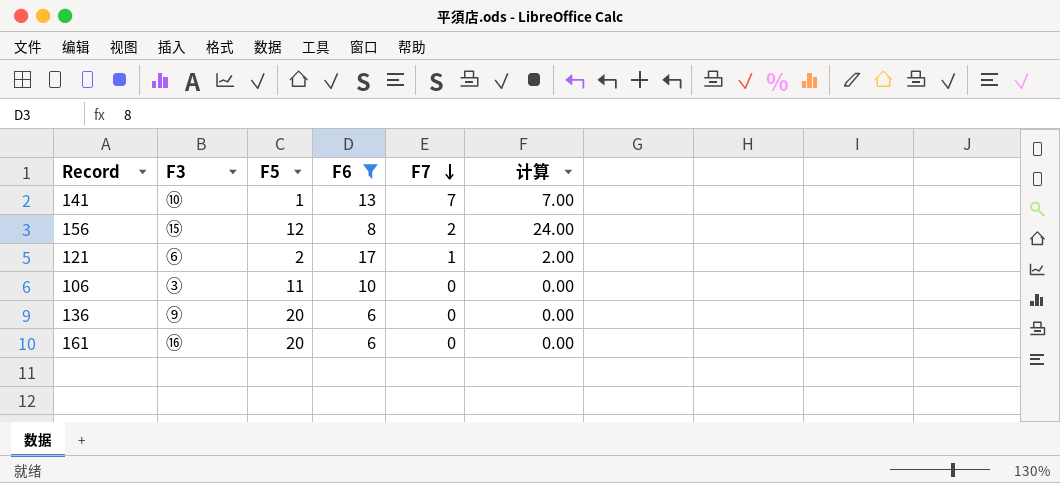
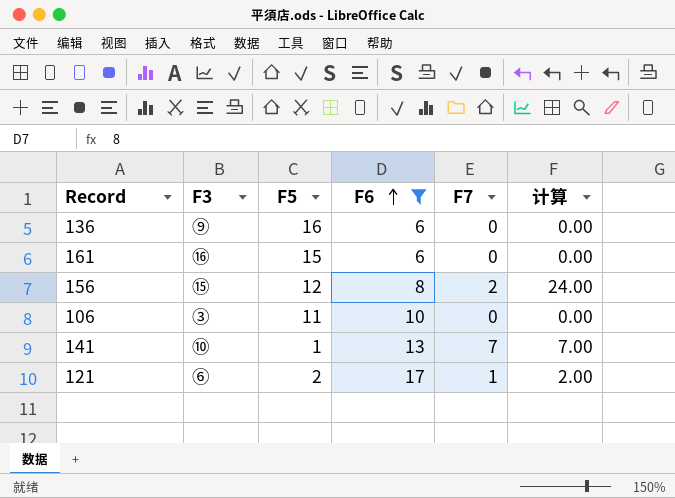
row order: F7 descending -> F6 ascending
136 | F5: 20 -> 16
161 | F5: 20 -> 15

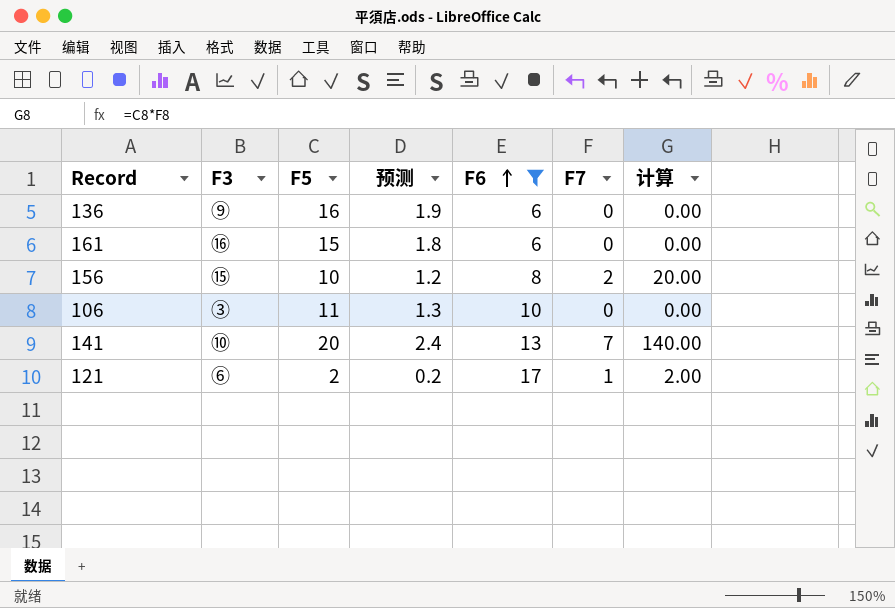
column 预测 | formula: none -> [F5] * 0.12
156 | F5: 12 -> 10
156 | 计算: 24.00 -> 20.00
141 | F5: 1 -> 20
141 | 计算: 7.00 -> 140.00

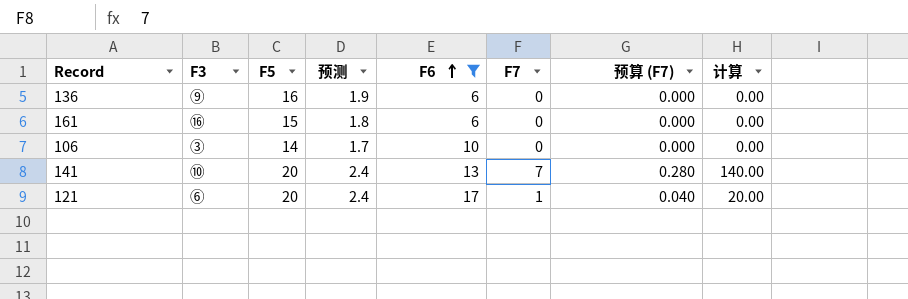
column 预算 (F7) | formula: none -> [F7] * 0.04
row 156: ⑮ | 10 | 1.2 | 8 | 2 | 20.00 -> none
106 | F5: 11 -> 14
106 | 预测: 1.3 -> 1.7
121 | F5: 2 -> 20
121 | 预测: 0.2 -> 2.4
121 | 计算: 2.00 -> 20.00

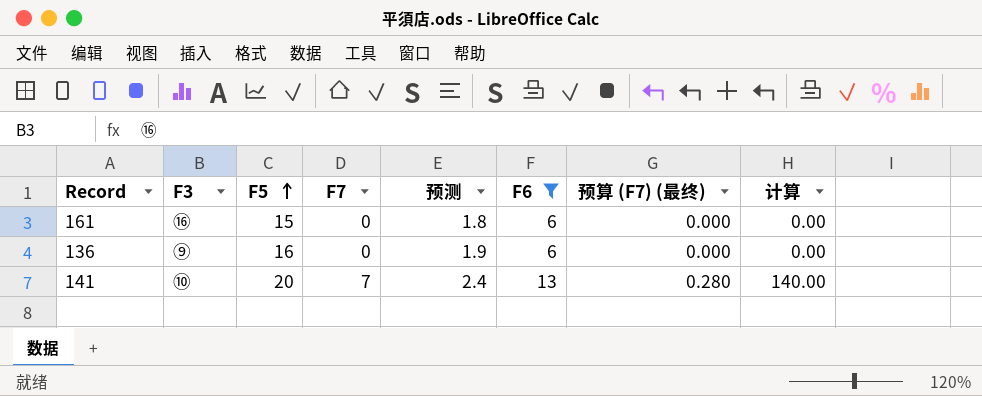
row order: F6 ascending -> F5 ascending
column F7 | position: 6 -> 4
column name: 预算 (F7) -> 预算 (F7) (最终)
row 106: ③ | 14 | 1.7 | 10 | 0 | 0.000 | 0.00 -> none
row 121: ⑥ | 20 | 2.4 | 17 | 1 | 0.040 | 20.00 -> none

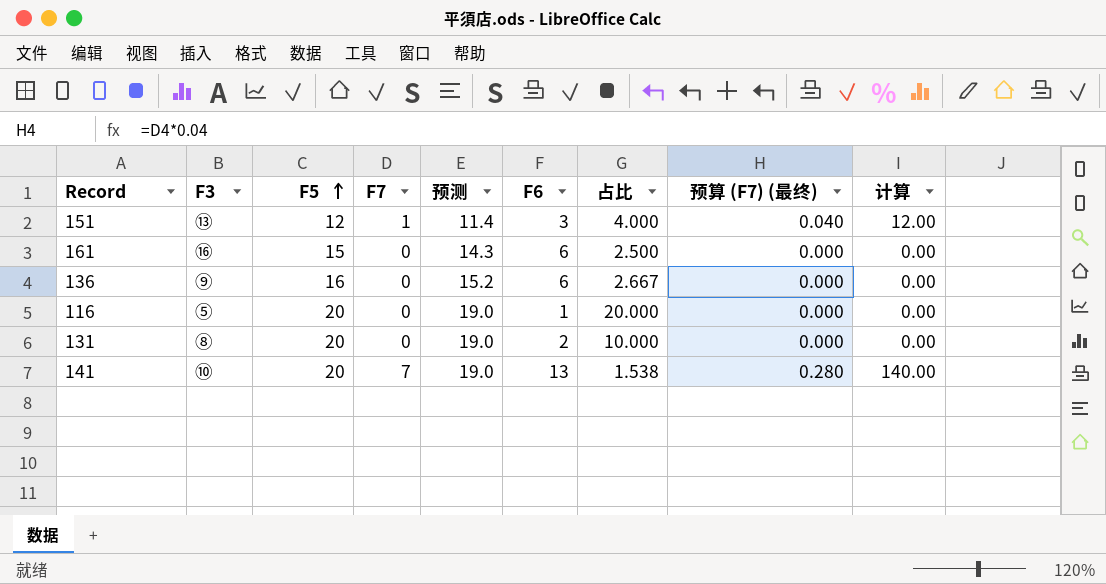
filter: F6 >= 6 -> none
column 预测 | formula: [F5] * 0.12 -> [F5] * 0.95
column 占比 | formula: none -> [F5] / [F6]

